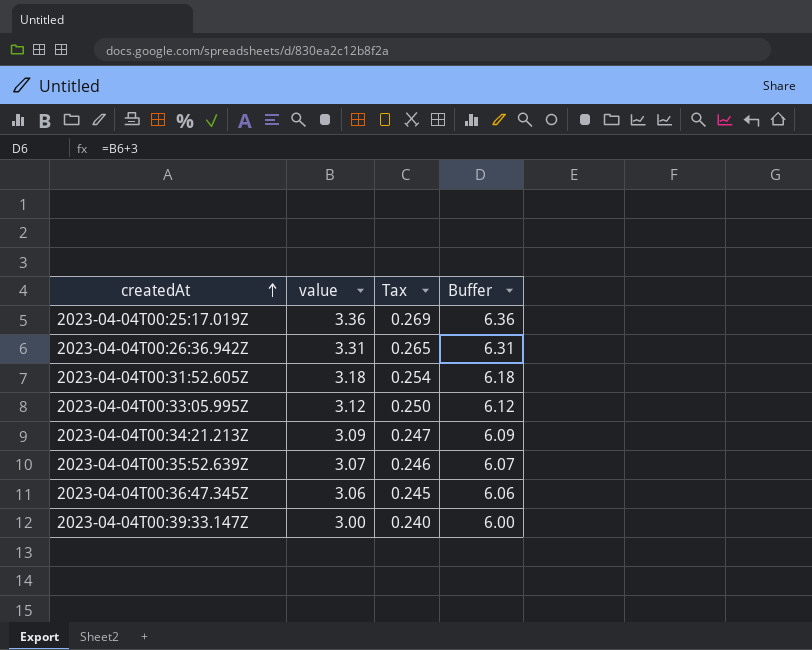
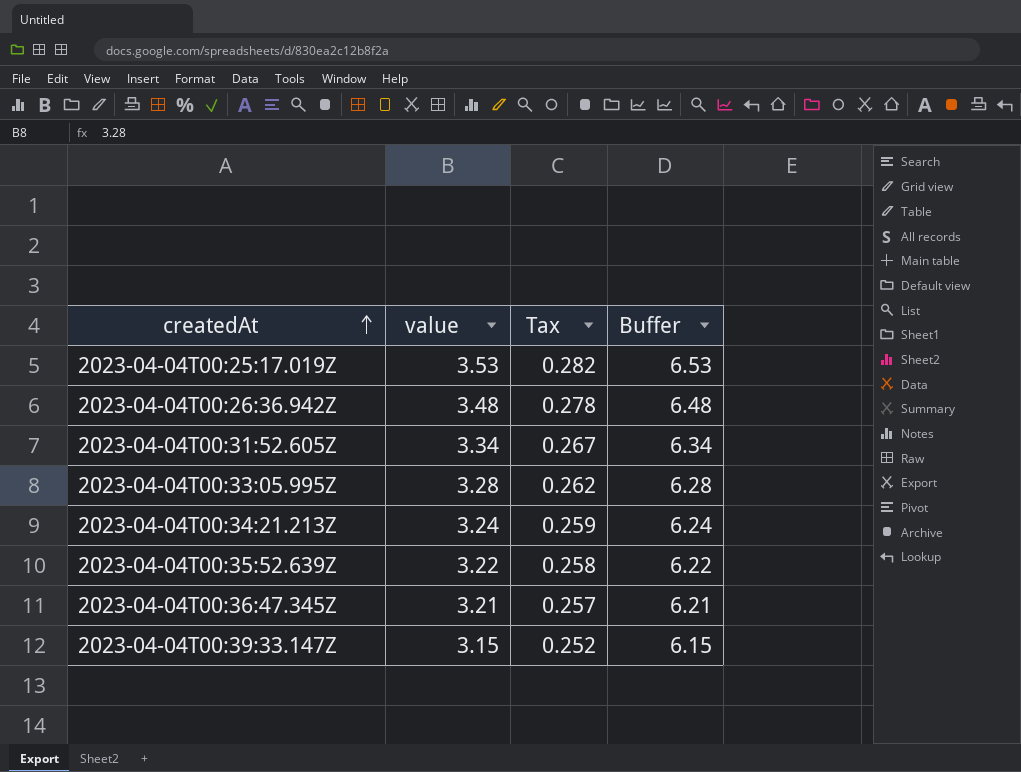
2023-04-04T00:25:17.019Z | value: 3.36 -> 3.53
2023-04-04T00:25:17.019Z | Tax: 0.269 -> 0.282
2023-04-04T00:25:17.019Z | Buffer: 6.36 -> 6.53
2023-04-04T00:26:36.942Z | value: 3.31 -> 3.48
2023-04-04T00:26:36.942Z | Tax: 0.265 -> 0.278
2023-04-04T00:26:36.942Z | Buffer: 6.31 -> 6.48
2023-04-04T00:31:52.605Z | value: 3.18 -> 3.34
2023-04-04T00:31:52.605Z | Tax: 0.254 -> 0.267
2023-04-04T00:31:52.605Z | Buffer: 6.18 -> 6.34
2023-04-04T00:33:05.995Z | value: 3.12 -> 3.28
2023-04-04T00:33:05.995Z | Tax: 0.250 -> 0.262
2023-04-04T00:33:05.995Z | Buffer: 6.12 -> 6.28
2023-04-04T00:34:21.213Z | value: 3.09 -> 3.24
2023-04-04T00:34:21.213Z | Tax: 0.247 -> 0.259
2023-04-04T00:34:21.213Z | Buffer: 6.09 -> 6.24
2023-04-04T00:35:52.639Z | value: 3.07 -> 3.22
2023-04-04T00:35:52.639Z | Tax: 0.246 -> 0.258
2023-04-04T00:35:52.639Z | Buffer: 6.07 -> 6.22
2023-04-04T00:36:47.345Z | value: 3.06 -> 3.21
2023-04-04T00:36:47.345Z | Tax: 0.245 -> 0.257
2023-04-04T00:36:47.345Z | Buffer: 6.06 -> 6.21
2023-04-04T00:39:33.147Z | value: 3.00 -> 3.15
2023-04-04T00:39:33.147Z | Tax: 0.240 -> 0.252
2023-04-04T00:39:33.147Z | Buffer: 6.00 -> 6.15

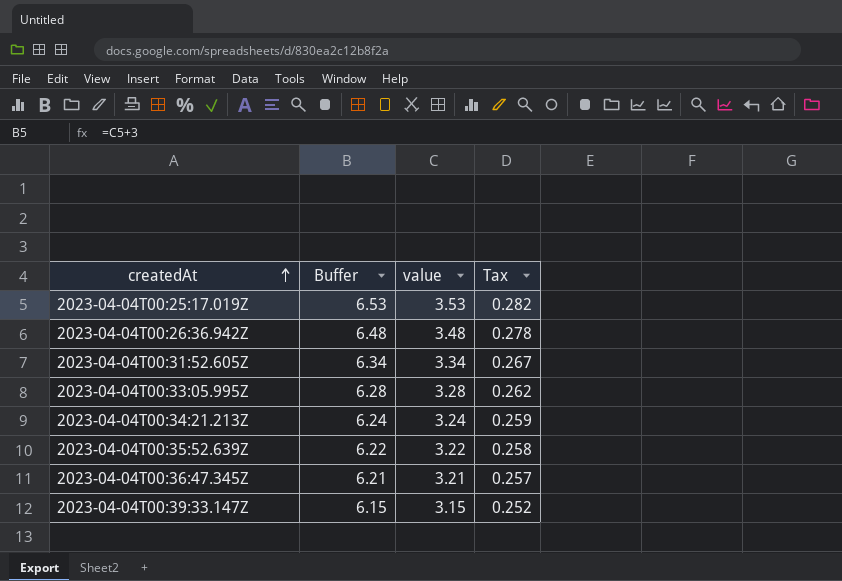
column Buffer | position: 4 -> 2

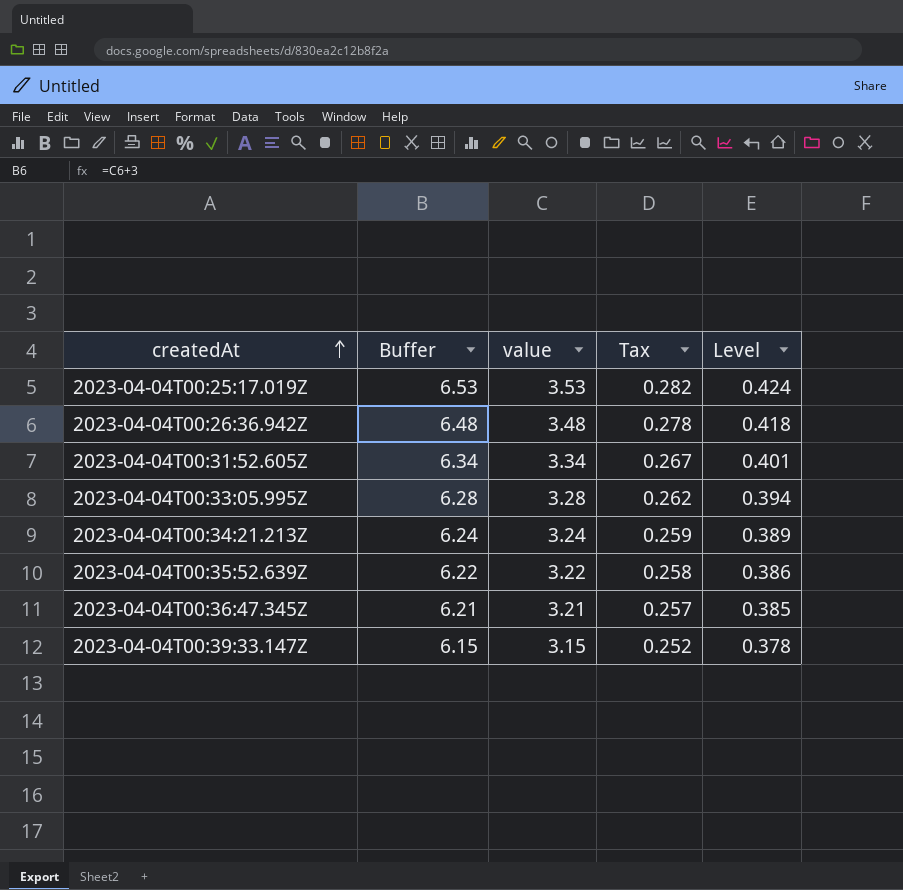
column Level | formula: none -> [value] * 0.12

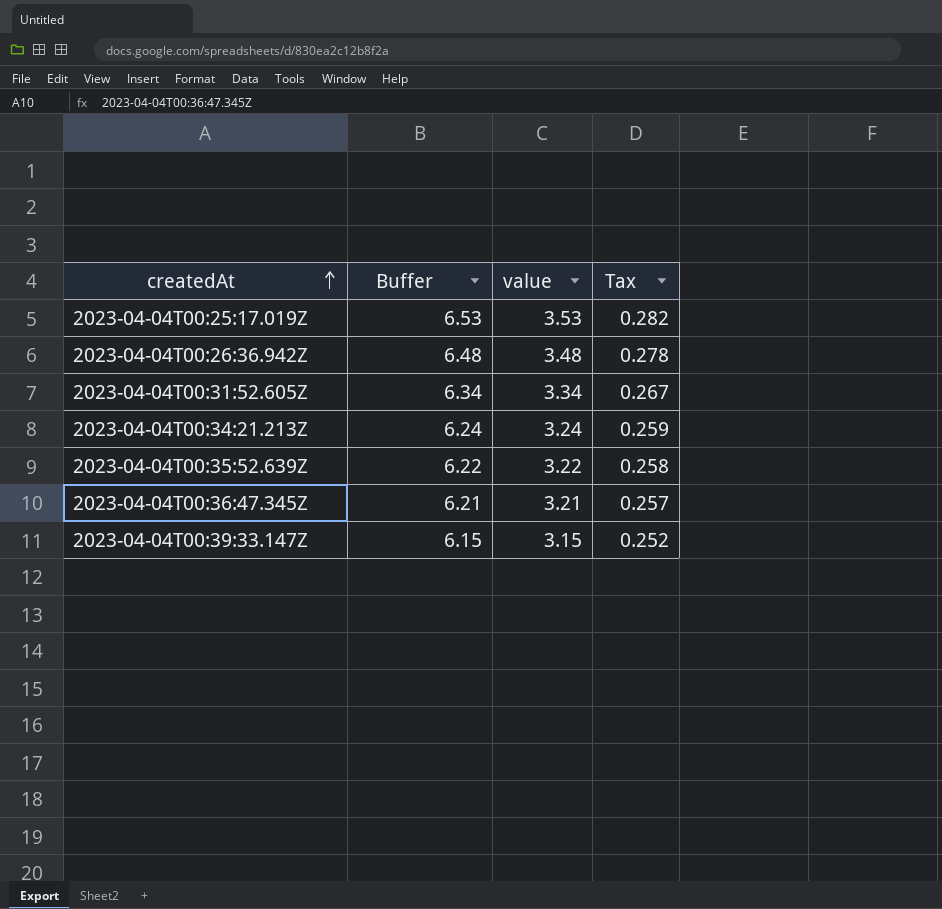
column Level | formula: [value] * 0.12 -> none
row 2023-04-04T00:33:05.995Z: 6.28 | 3.28 | 0.262 | 0.394 -> none

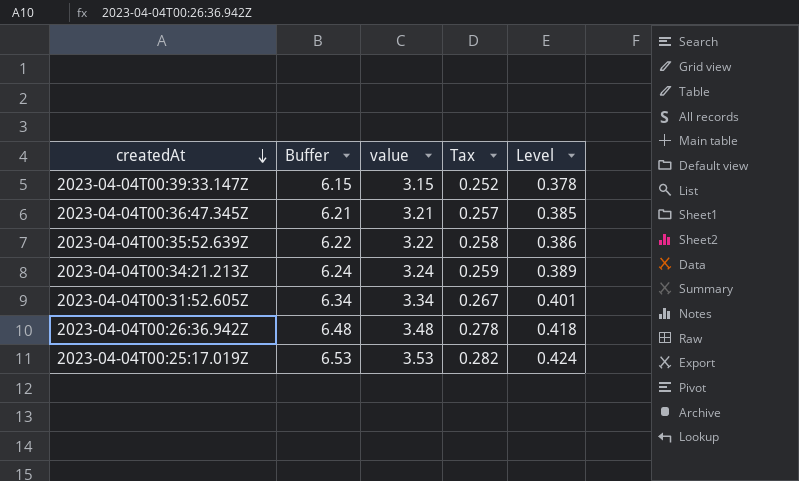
row order: createdAt ascending -> createdAt descending
column Level | formula: none -> [value] * 0.12

